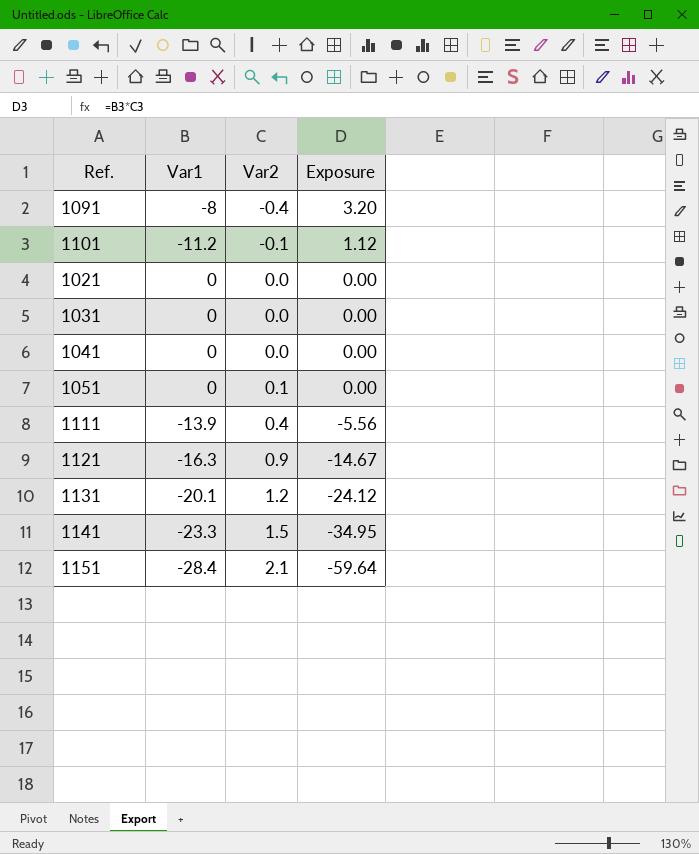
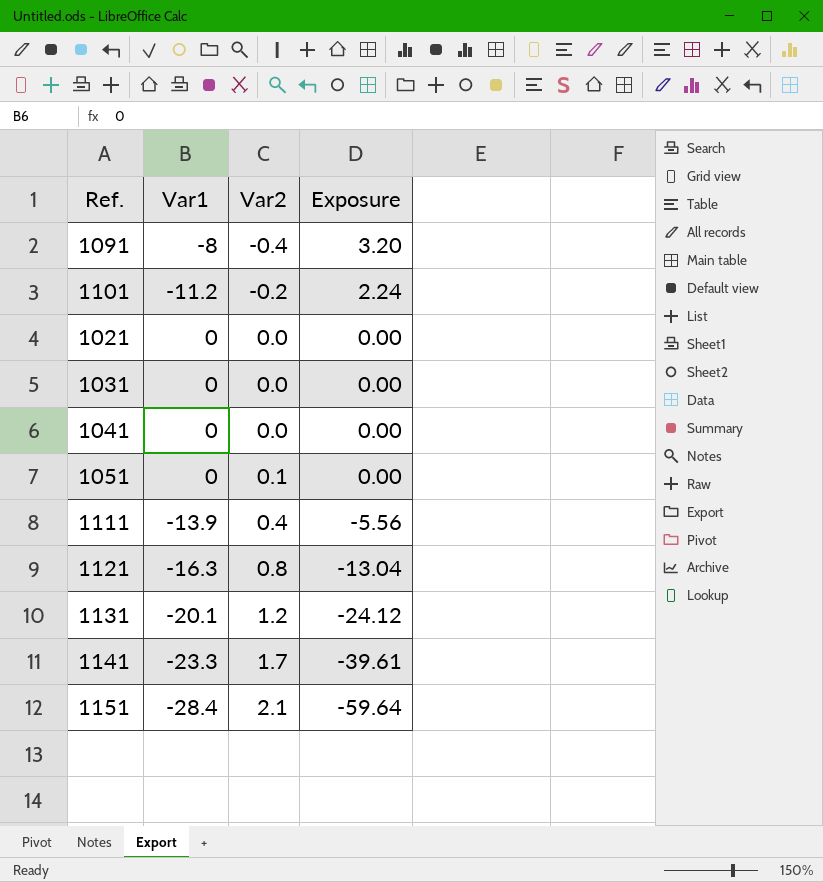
1101 | Var2: -0.1 -> -0.2
1101 | Exposure: 1.12 -> 2.24
1121 | Var2: 0.9 -> 0.8
1121 | Exposure: -14.67 -> -13.04
1141 | Var2: 1.5 -> 1.7
1141 | Exposure: -34.95 -> -39.61

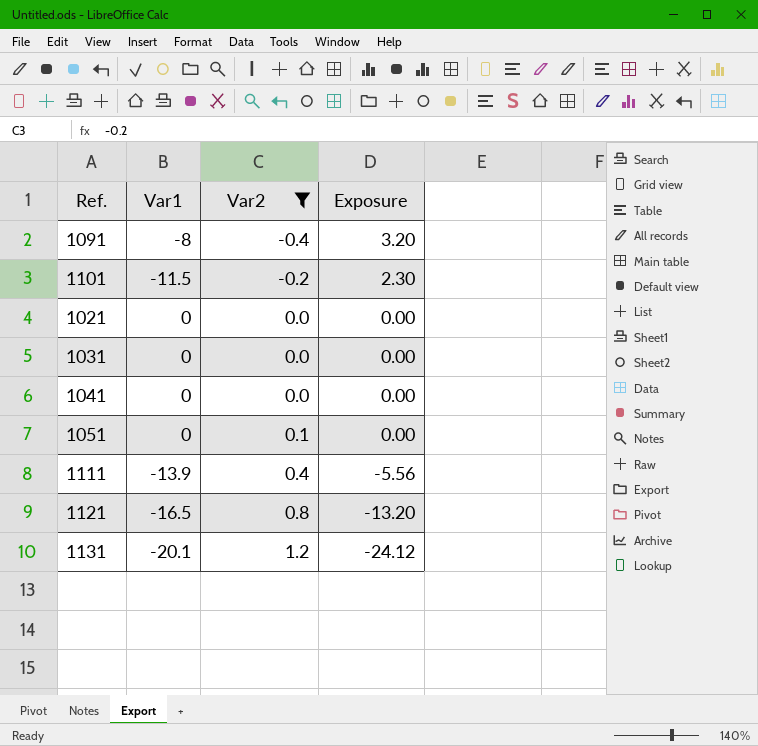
filter: none -> Var2 <= 1.2
1101 | Var1: -11.2 -> -11.5
1101 | Exposure: 2.24 -> 2.30
1121 | Var1: -16.3 -> -16.5
1121 | Exposure: -13.04 -> -13.20

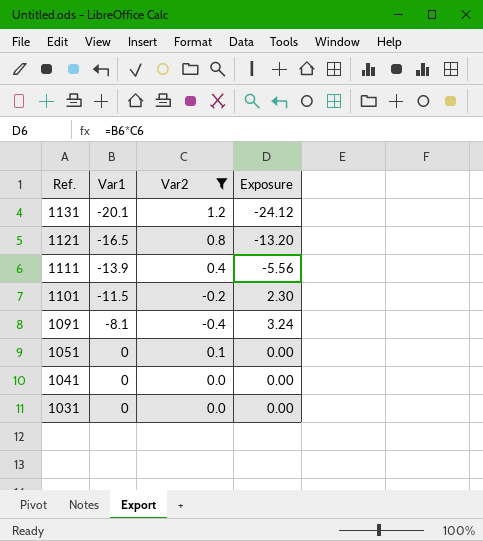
row order: Var2 ascending -> Ref. descending
row 1021: 0 | 0.0 | 0.00 -> none
1091 | Var1: -8 -> -8.1
1091 | Exposure: 3.20 -> 3.24

